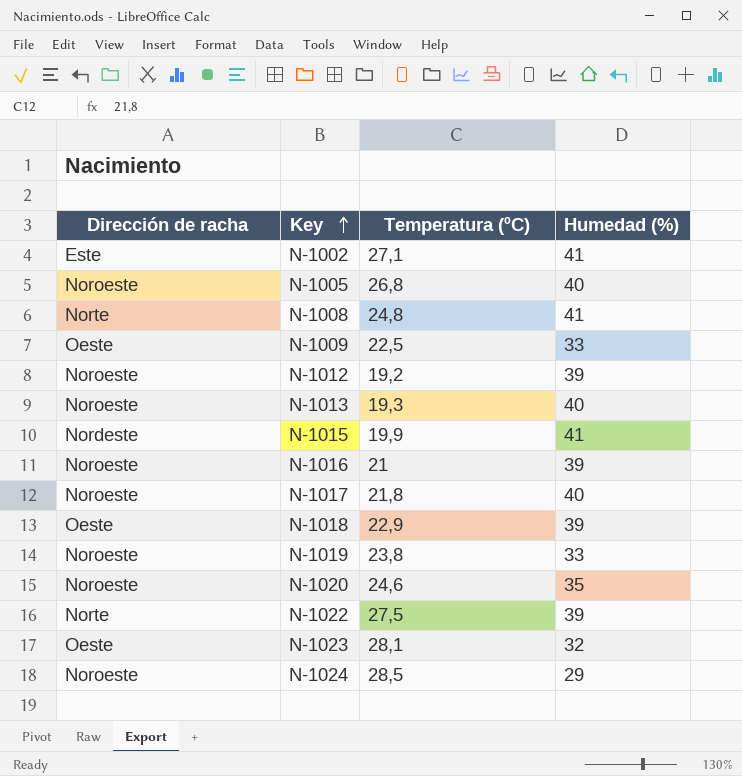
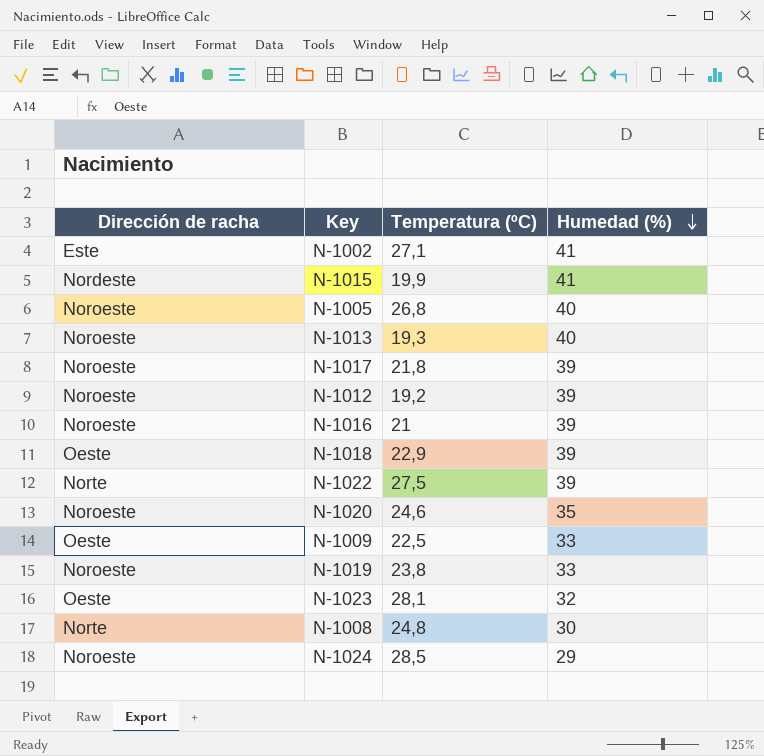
row order: Key ascending -> Humedad (%) descending
N-1017 | Humedad (%): 40 -> 39
N-1008 | Humedad (%): 41 -> 30

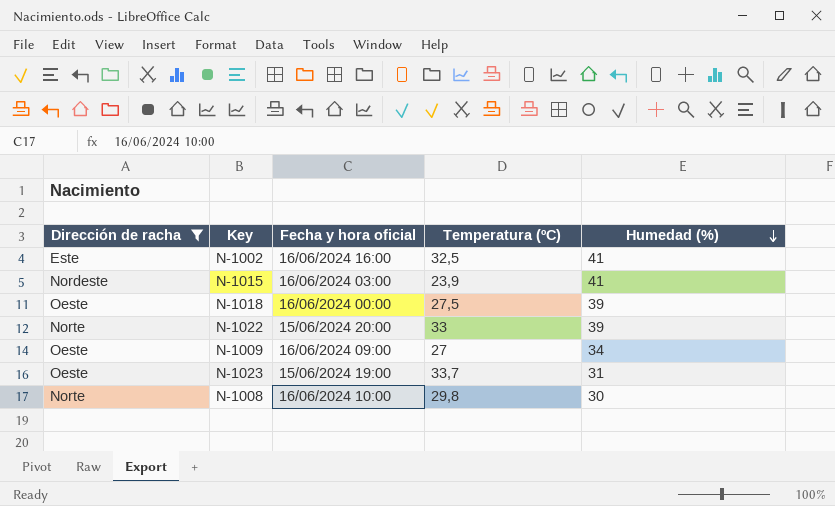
filter: none -> Dirección de racha != Noroeste
column Fecha y hora oficial | position: none -> 3
N-1002 | Temperatura (ºC): 27,1 -> 32,5
N-1015 | Temperatura (ºC): 19,9 -> 23,9
N-1018 | Temperatura (ºC): 22,9 -> 27,5
N-1022 | Temperatura (ºC): 27,5 -> 33
N-1009 | Temperatura (ºC): 22,5 -> 27
N-1009 | Humedad (%): 33 -> 34
N-1023 | Temperatura (ºC): 28,1 -> 33,7
N-1023 | Humedad (%): 32 -> 31
N-1008 | Temperatura (ºC): 24,8 -> 29,8

